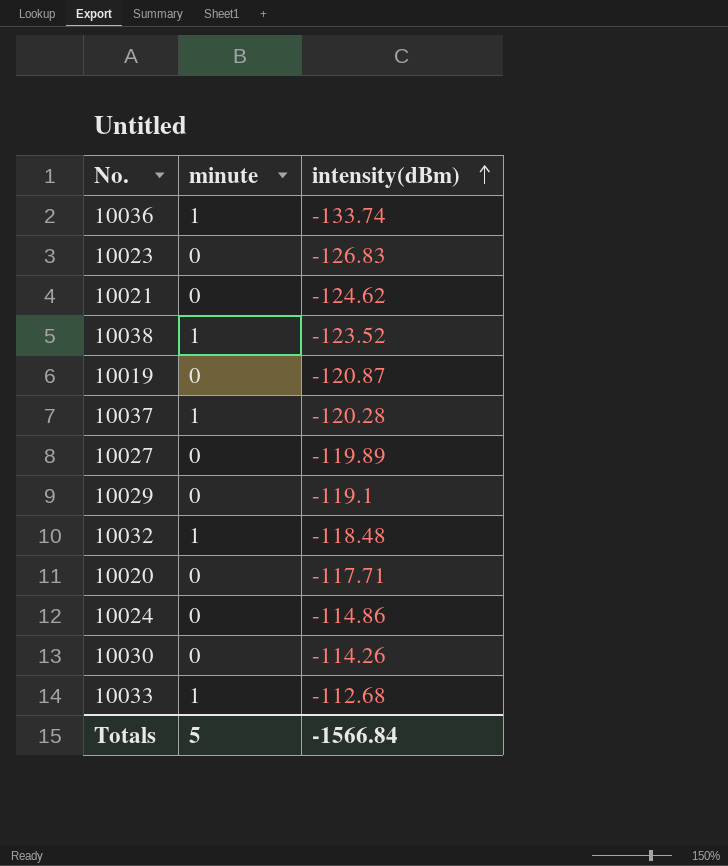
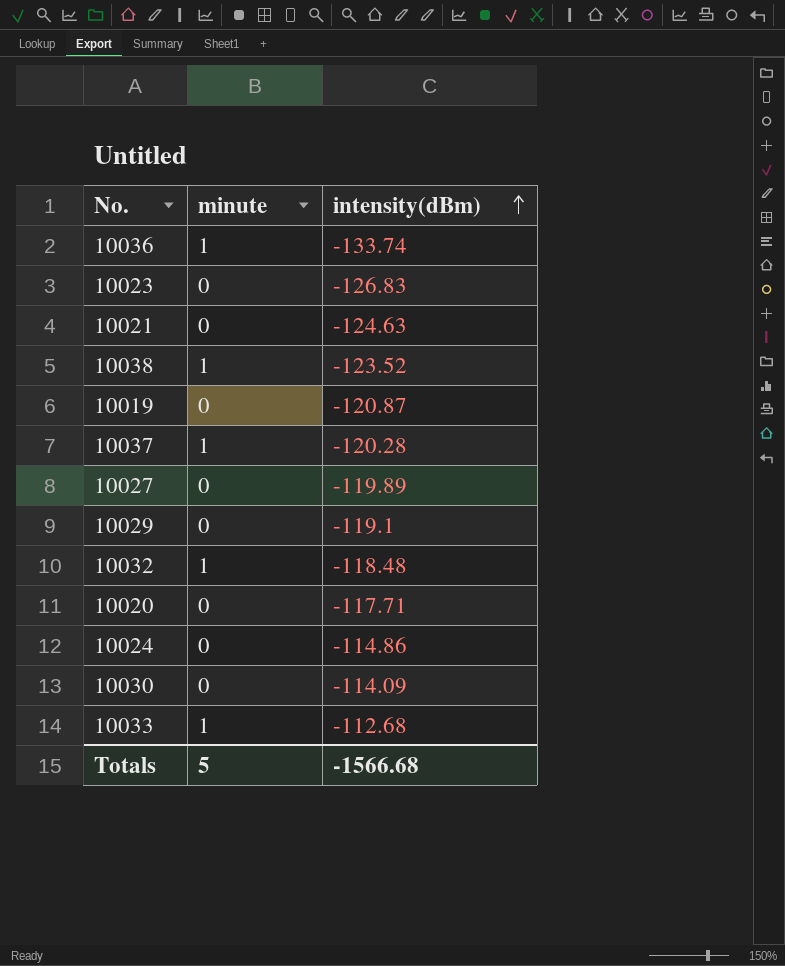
10021 | intensity(dBm): -124.62 -> -124.63
10030 | intensity(dBm): -114.26 -> -114.09
Totals | intensity(dBm): -1566.84 -> -1566.68

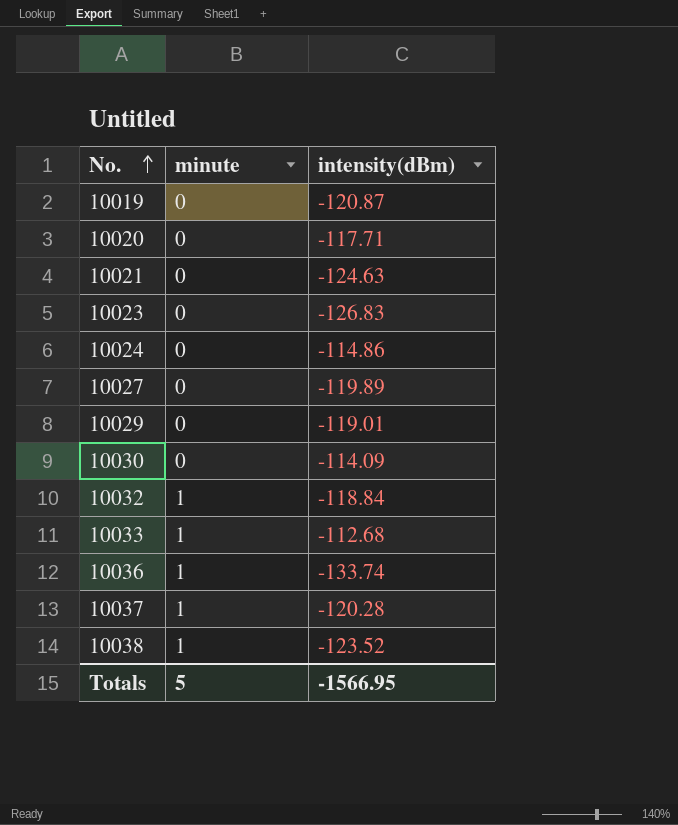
row order: intensity(dBm) ascending -> No. ascending
10029 | intensity(dBm): -119.1 -> -119.01
10032 | intensity(dBm): -118.48 -> -118.84
Totals | intensity(dBm): -1566.68 -> -1566.95

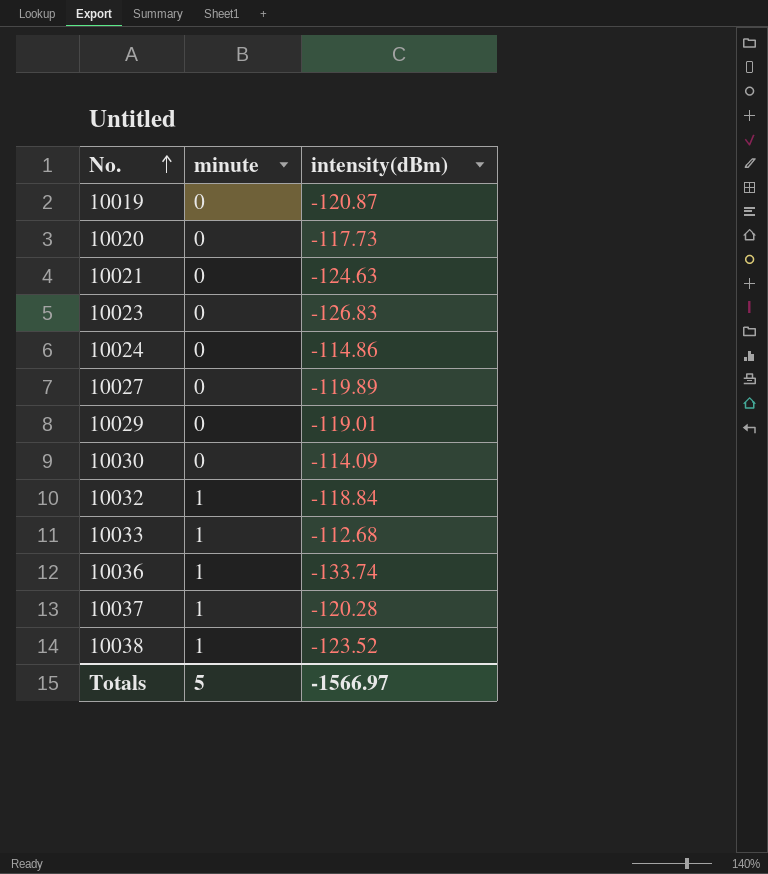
10020 | intensity(dBm): -117.71 -> -117.73
Totals | intensity(dBm): -1566.95 -> -1566.97

